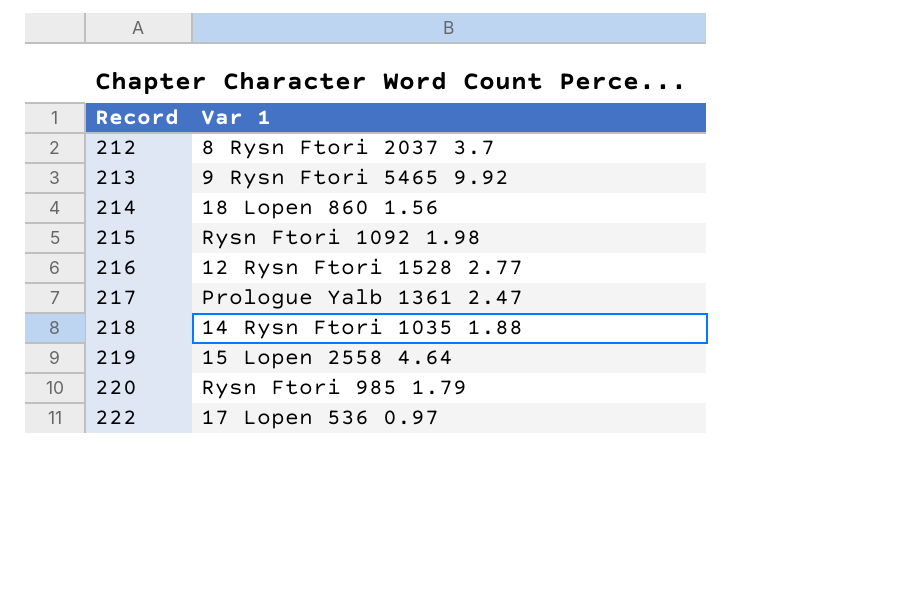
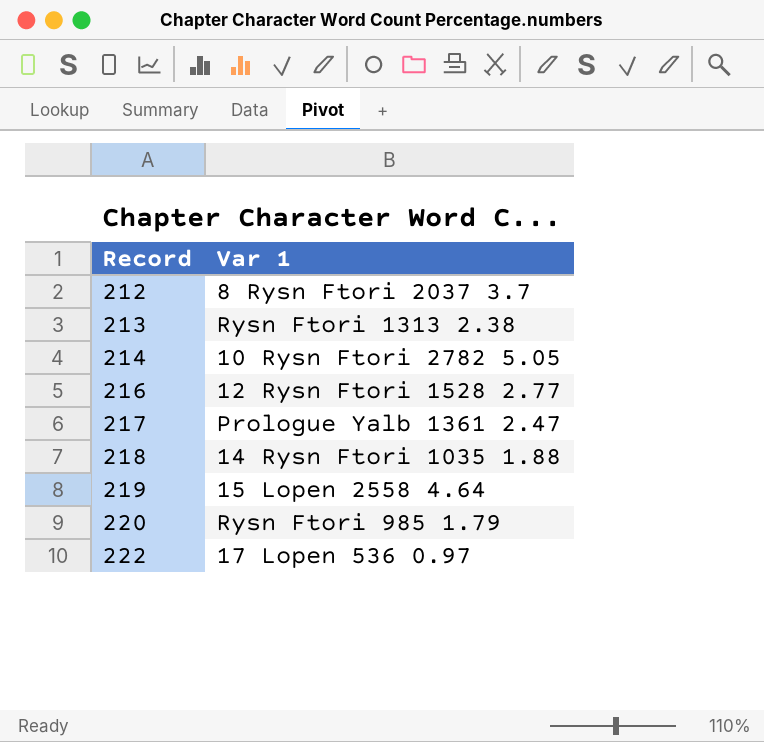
row 215: Rysn Ftori 1092 1.98 -> none
213 | Var 1: 9 Rysn Ftori 5465 9.92 -> Rysn Ftori 1313 2.38
214 | Var 1: 18 Lopen 860 1.56 -> 10 Rysn Ftori 2782 5.05

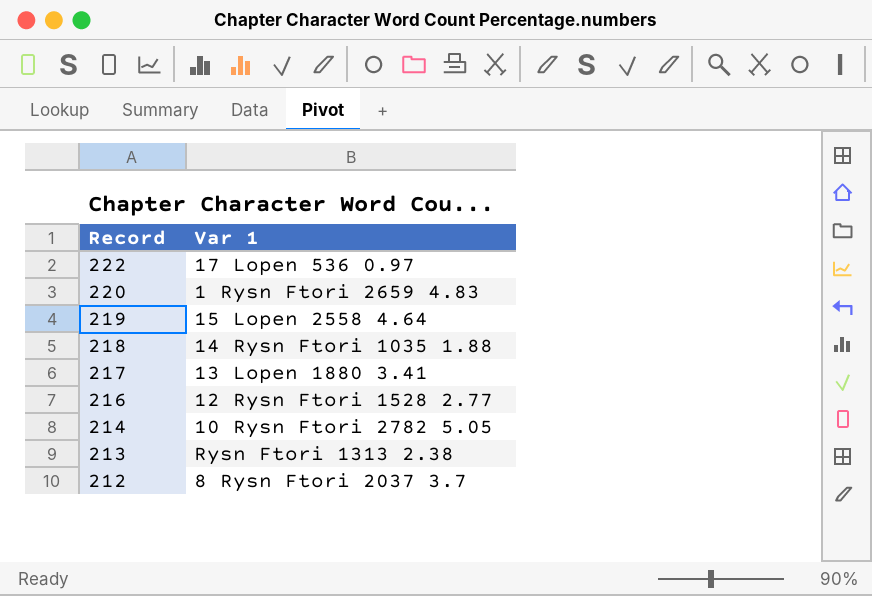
row order: Record ascending -> Record descending
220 | Var 1: Rysn Ftori 985 1.79 -> 1 Rysn Ftori 2659 4.83
217 | Var 1: Prologue Yalb 1361 2.47 -> 13 Lopen 1880 3.41

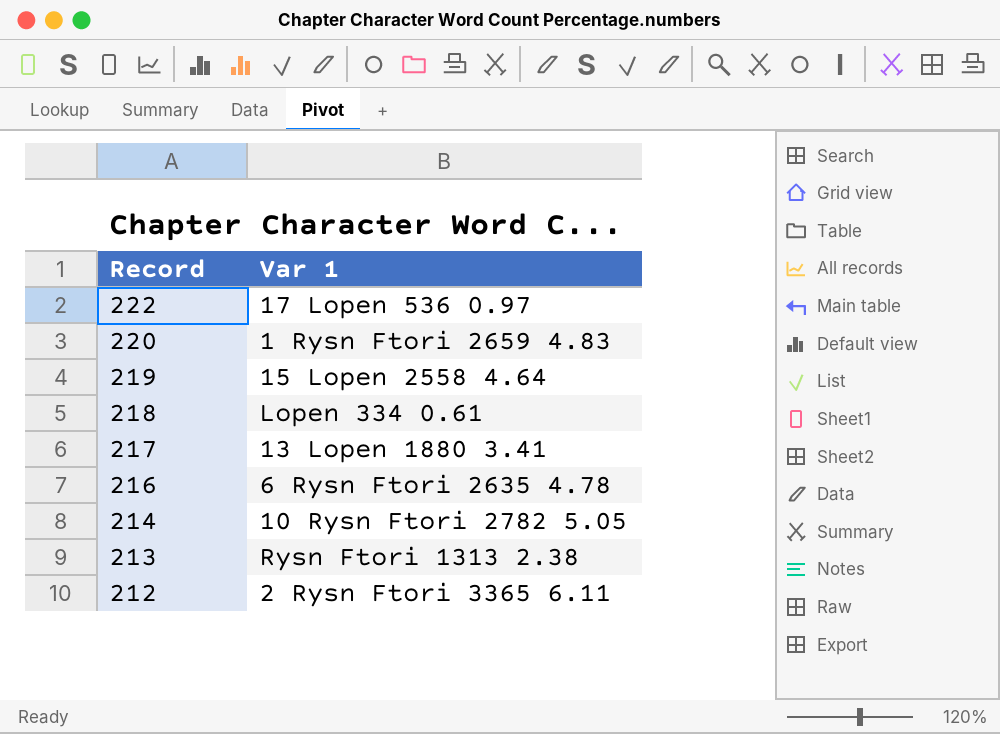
218 | Var 1: 14 Rysn Ftori 1035 1.88 -> Lopen 334 0.61
216 | Var 1: 12 Rysn Ftori 1528 2.77 -> 6 Rysn Ftori 2635 4.78
212 | Var 1: 8 Rysn Ftori 2037 3.7 -> 2 Rysn Ftori 3365 6.11

